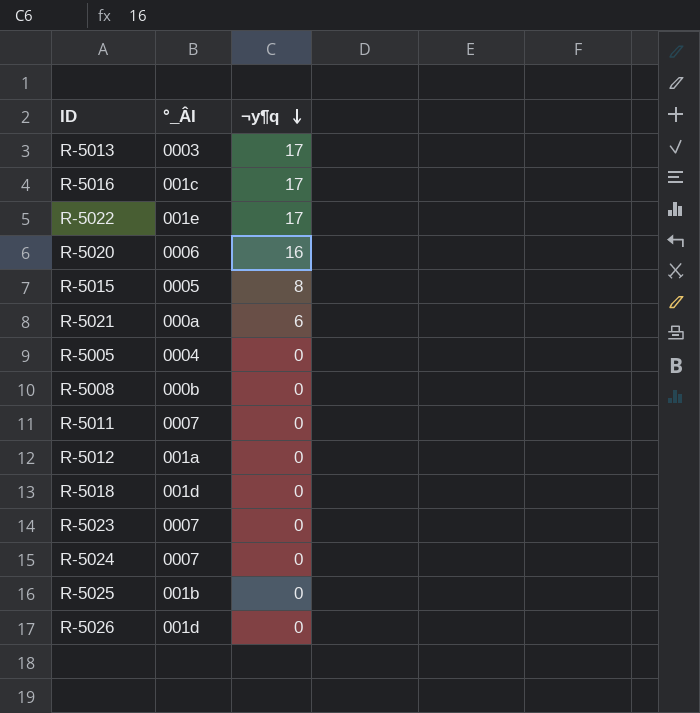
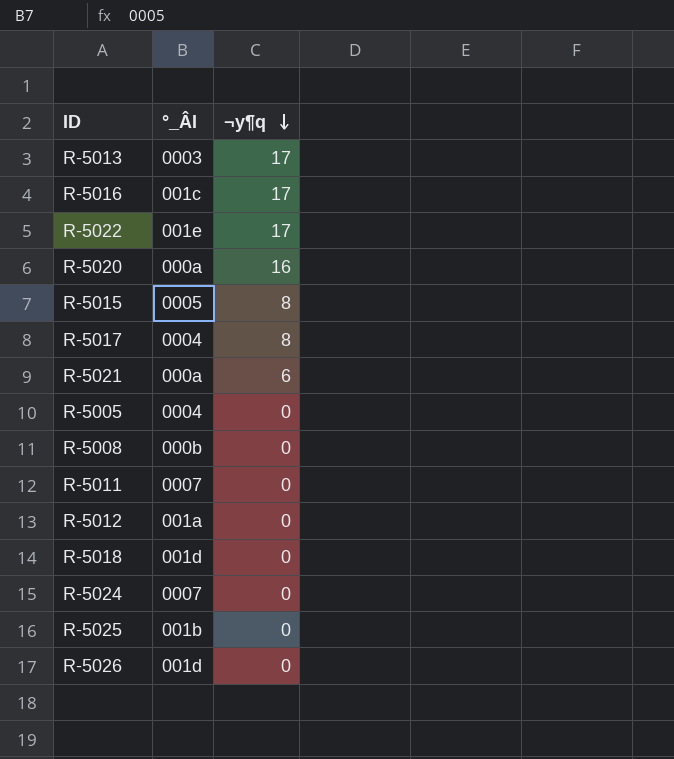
row R-5023: 0007 | 0 -> none
R-5020 | °_ÂI: 0006 -> 000a
row R-5017: none -> 0004 | 8

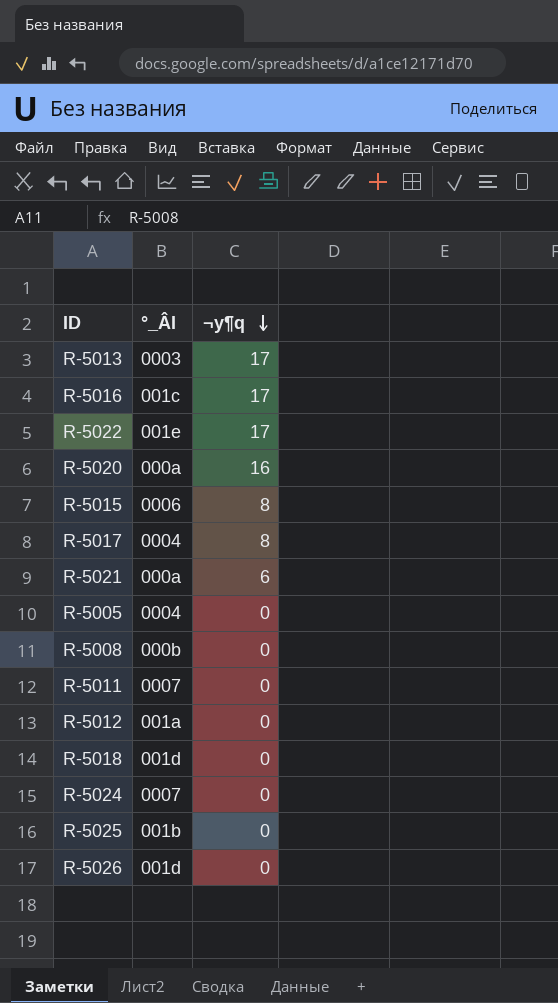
R-5015 | °_ÂI: 0005 -> 0006

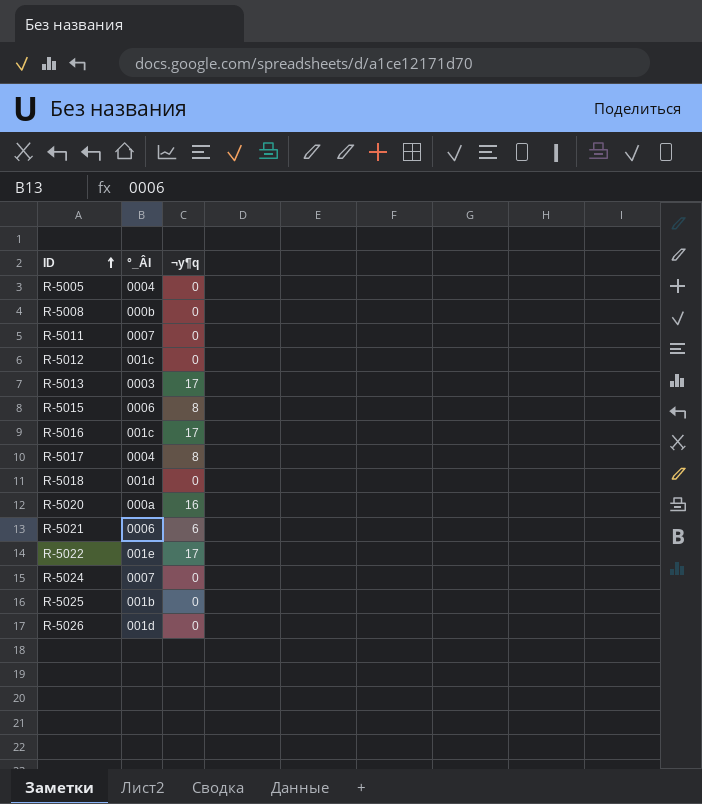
row order: ¬y¶q descending -> ID ascending
R-5012 | °_ÂI: 001a -> 001c
R-5021 | °_ÂI: 000a -> 0006

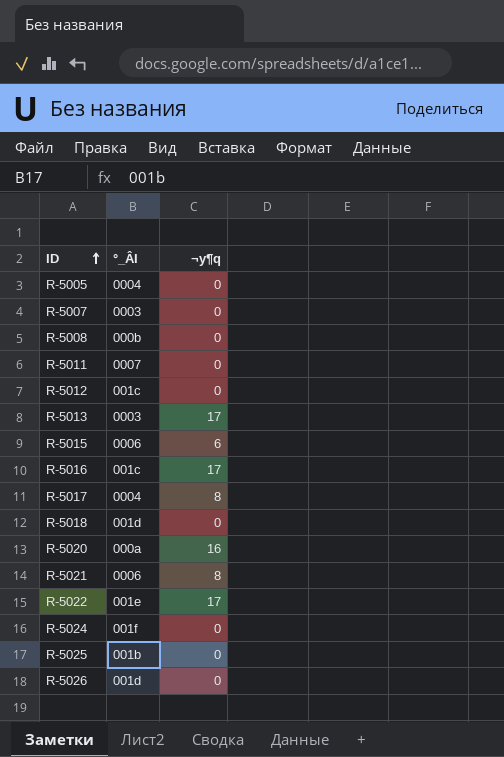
row R-5007: none -> 0003 | 0
R-5015 | ¬y¶q: 8 -> 6
R-5021 | ¬y¶q: 6 -> 8
R-5024 | °_ÂI: 0007 -> 001f

